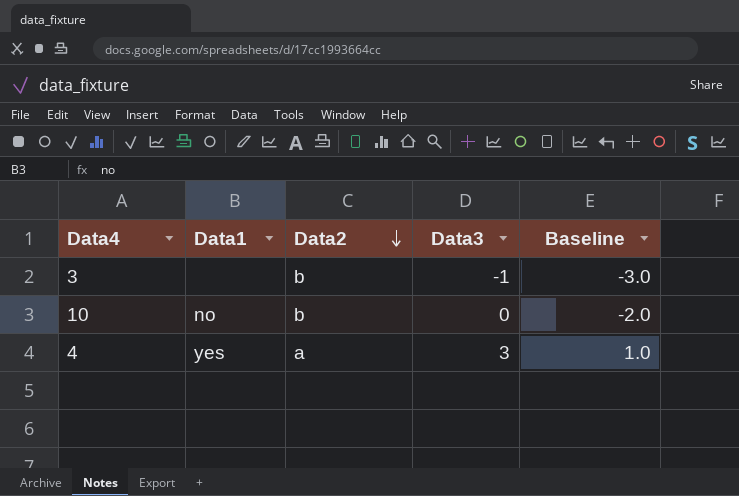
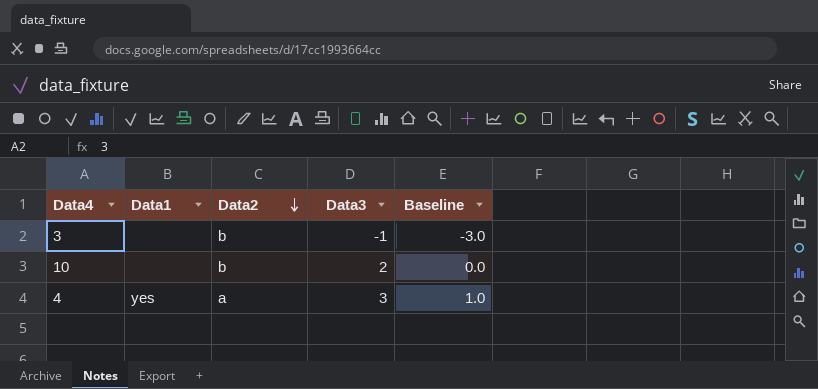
10 | Data1: no -> none
10 | Data3: 0 -> 2
10 | Baseline: -2.0 -> 0.0

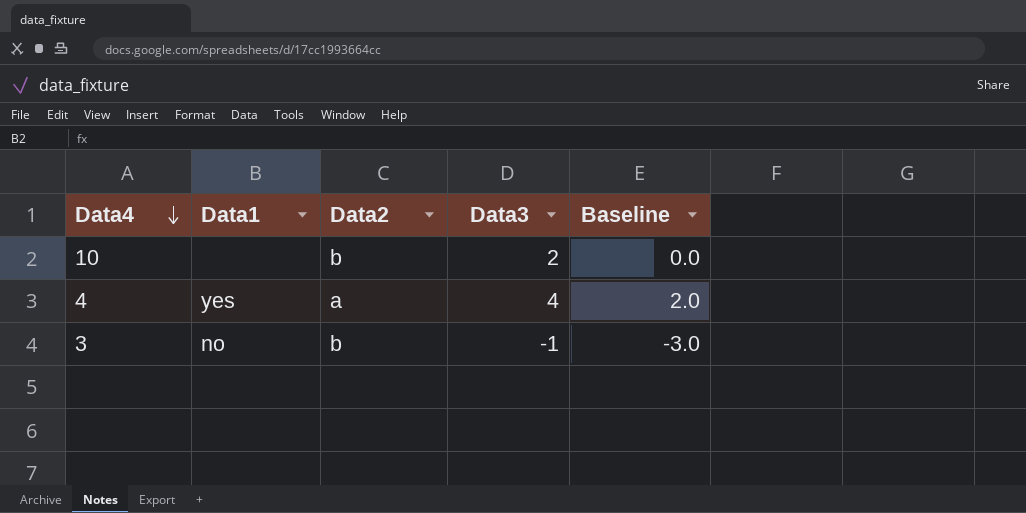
row order: Data2 descending -> Data4 descending
4 | Data3: 3 -> 4
4 | Baseline: 1.0 -> 2.0
3 | Data1: none -> no

